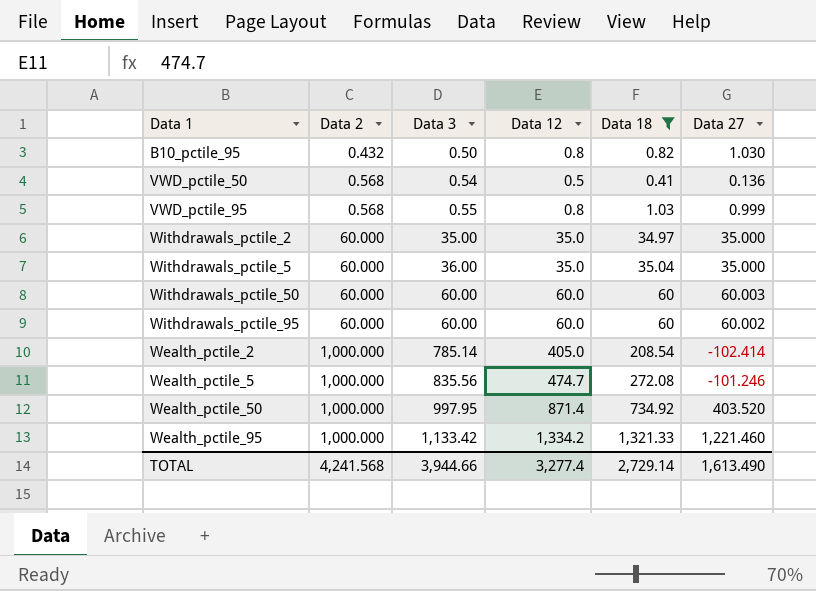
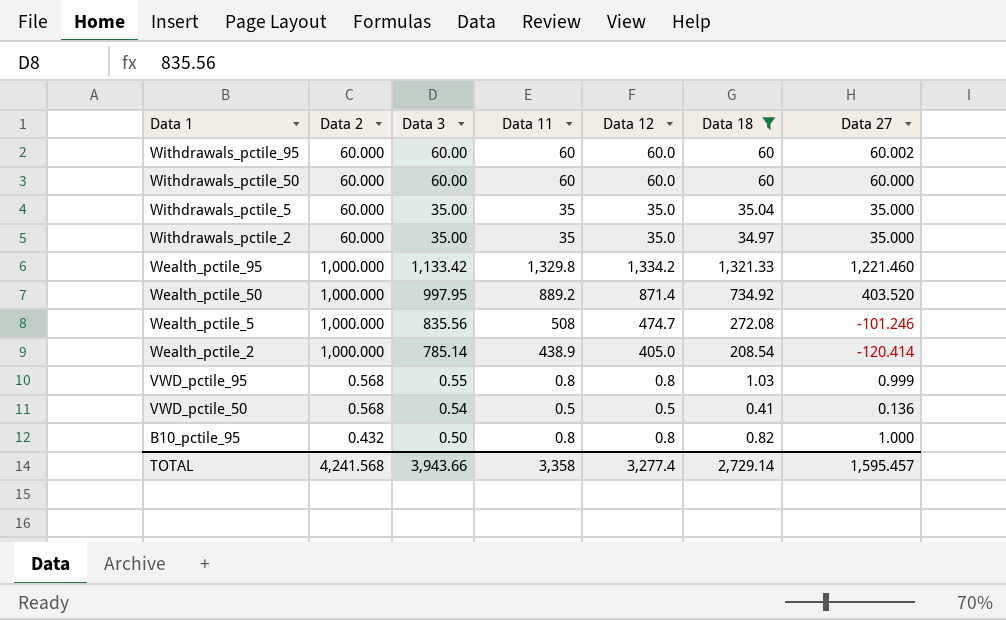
row order: Data 2 ascending -> Data 1 descending
column Data 11 | position: none -> 4
Withdrawals_pctile_50 | Data 27: 60.003 -> 60.000
Withdrawals_pctile_5 | Data 3: 36.00 -> 35.00
Wealth_pctile_2 | Data 27: -102.414 -> -120.414
B10_pctile_95 | Data 27: 1.030 -> 1.000
TOTAL | Data 3: 3,944.66 -> 3,943.66
TOTAL | Data 27: 1,613.490 -> 1,595.457

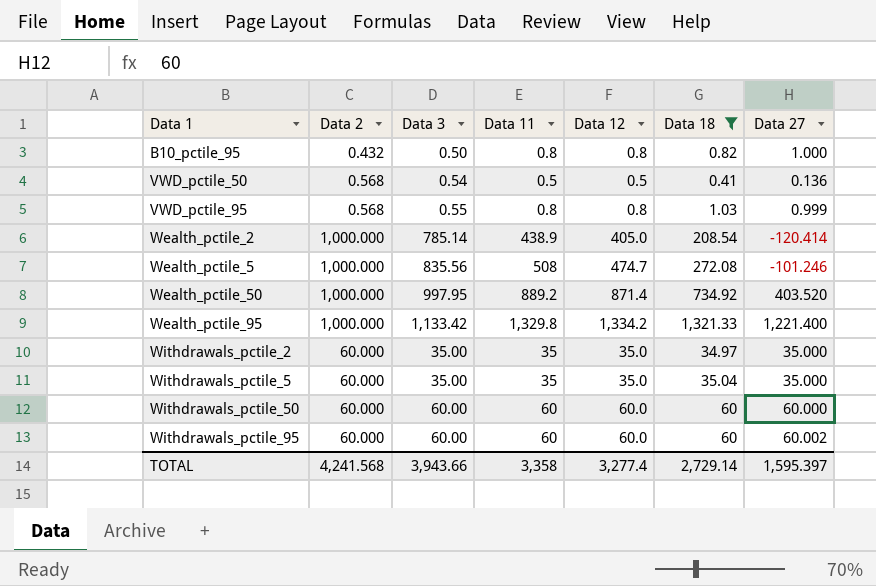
row order: Data 1 descending -> Data 1 ascending
Wealth_pctile_95 | Data 27: 1,221.460 -> 1,221.400
TOTAL | Data 27: 1,595.457 -> 1,595.397

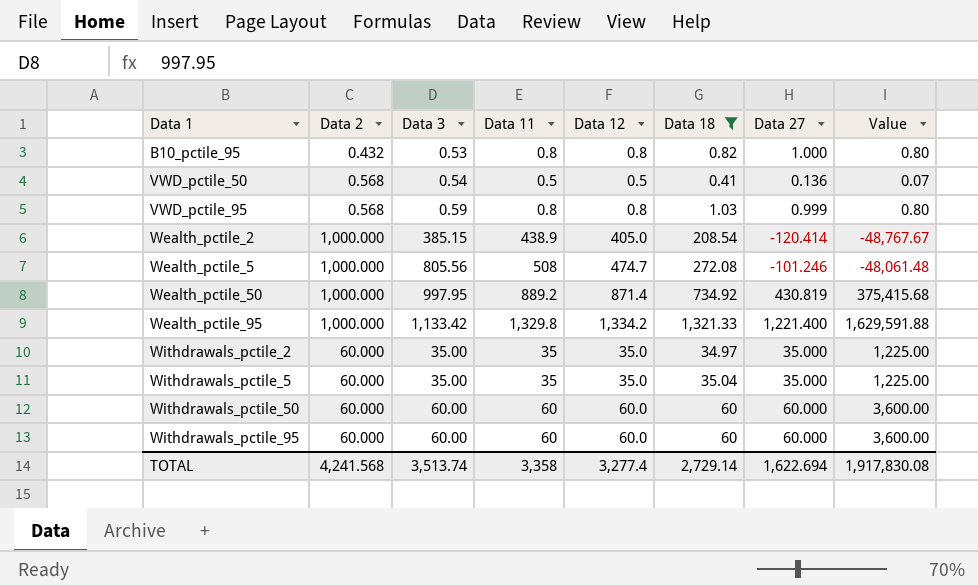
column Value | formula: none -> [Data 12] * [Data 27]
B10_pctile_95 | Data 3: 0.50 -> 0.53
VWD_pctile_95 | Data 3: 0.55 -> 0.59
Wealth_pctile_2 | Data 3: 785.14 -> 385.15
Wealth_pctile_5 | Data 3: 835.56 -> 805.56
Wealth_pctile_50 | Data 27: 403.520 -> 430.819
Withdrawals_pctile_95 | Data 27: 60.002 -> 60.000
TOTAL | Data 3: 3,943.66 -> 3,513.74
TOTAL | Data 27: 1,595.397 -> 1,622.694

